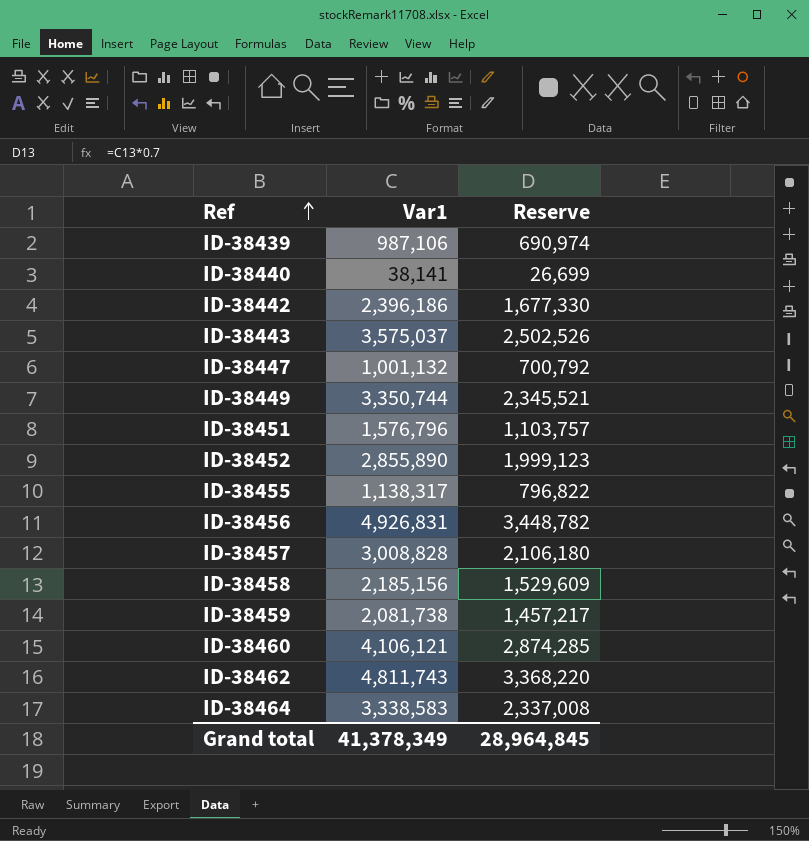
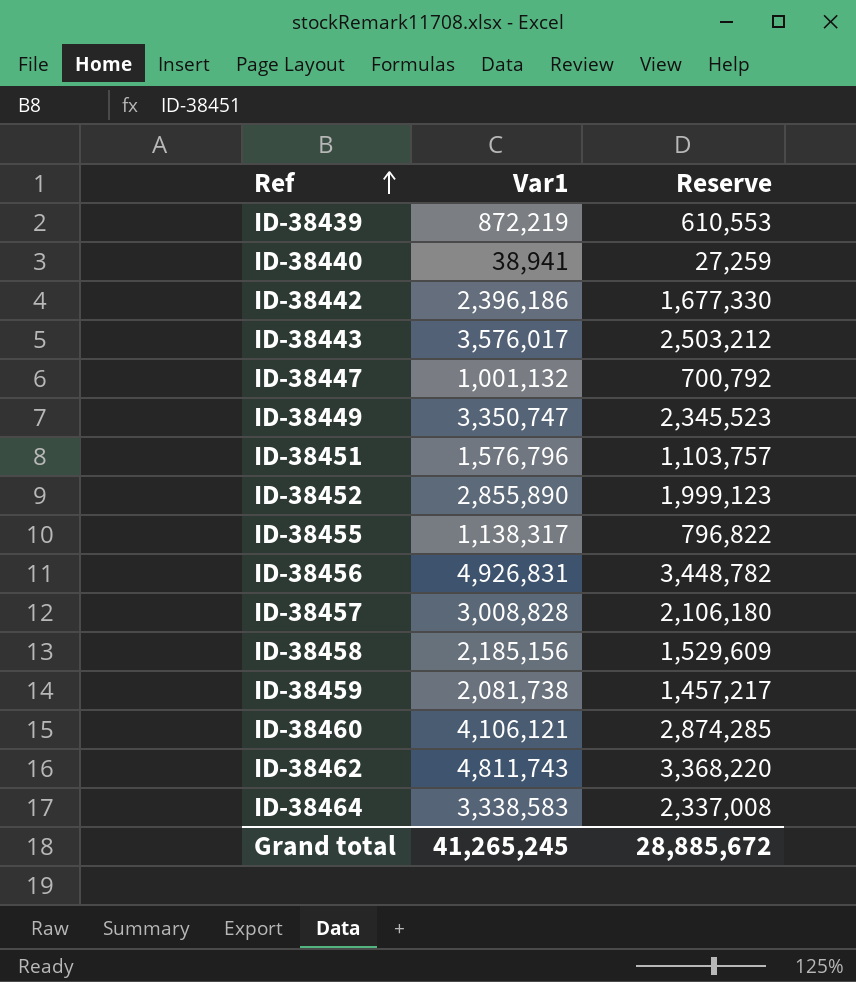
ID-38439 | Var1: 987,106 -> 872,219
ID-38439 | Reserve: 690,974 -> 610,553
ID-38440 | Var1: 38,141 -> 38,941
ID-38440 | Reserve: 26,699 -> 27,259
ID-38443 | Var1: 3,575,037 -> 3,576,017
ID-38443 | Reserve: 2,502,526 -> 2,503,212
ID-38449 | Var1: 3,350,744 -> 3,350,747
ID-38449 | Reserve: 2,345,521 -> 2,345,523
Grand total | Var1: 41,378,349 -> 41,265,245
Grand total | Reserve: 28,964,845 -> 28,885,672

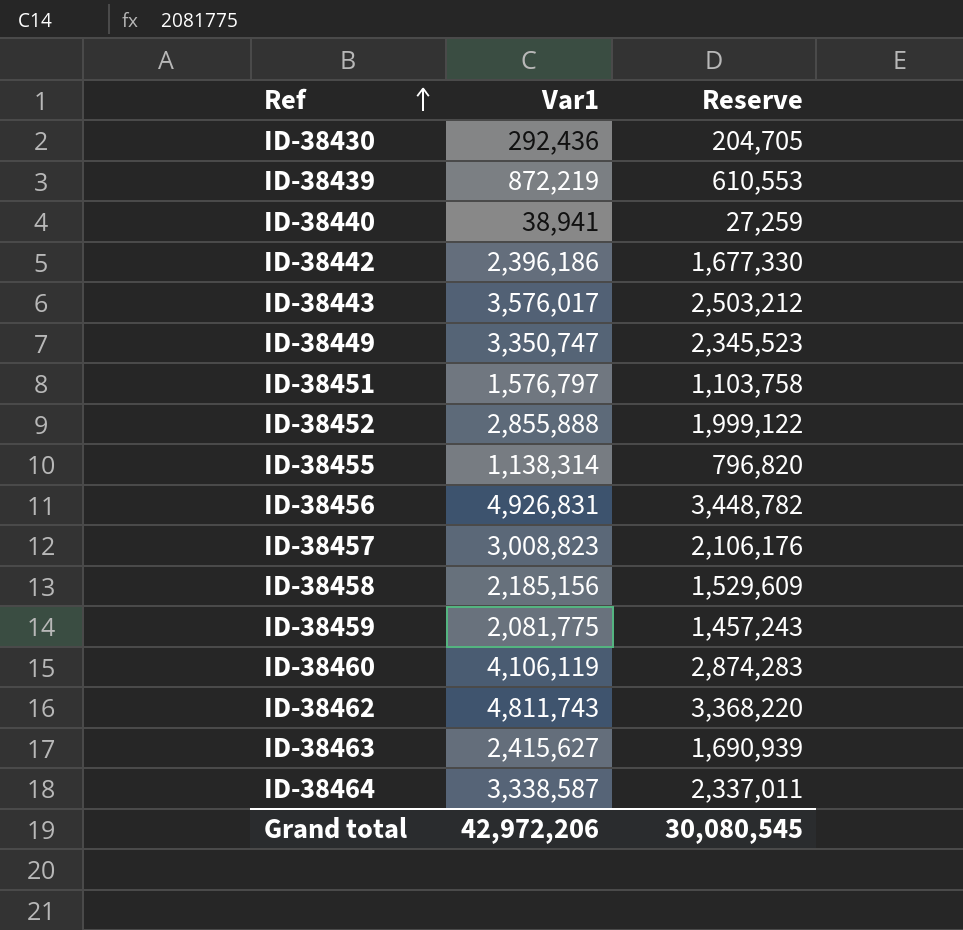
row ID-38447: 1,001,132 | 700,792 -> none
row ID-38430: none -> 292,436 | 204,705
ID-38451 | Var1: 1,576,796 -> 1,576,797
ID-38451 | Reserve: 1,103,757 -> 1,103,758
ID-38452 | Var1: 2,855,890 -> 2,855,888
ID-38452 | Reserve: 1,999,123 -> 1,999,122
ID-38455 | Var1: 1,138,317 -> 1,138,314
ID-38455 | Reserve: 796,822 -> 796,820
ID-38457 | Var1: 3,008,828 -> 3,008,823
ID-38457 | Reserve: 2,106,180 -> 2,106,176
ID-38459 | Var1: 2,081,738 -> 2,081,775
ID-38459 | Reserve: 1,457,217 -> 1,457,243
ID-38460 | Var1: 4,106,121 -> 4,106,119
ID-38460 | Reserve: 2,874,285 -> 2,874,283
row ID-38463: none -> 2,415,627 | 1,690,939
ID-38464 | Var1: 3,338,583 -> 3,338,587
ID-38464 | Reserve: 2,337,008 -> 2,337,011
Grand total | Var1: 41,265,245 -> 42,972,206
Grand total | Reserve: 28,885,672 -> 30,080,545

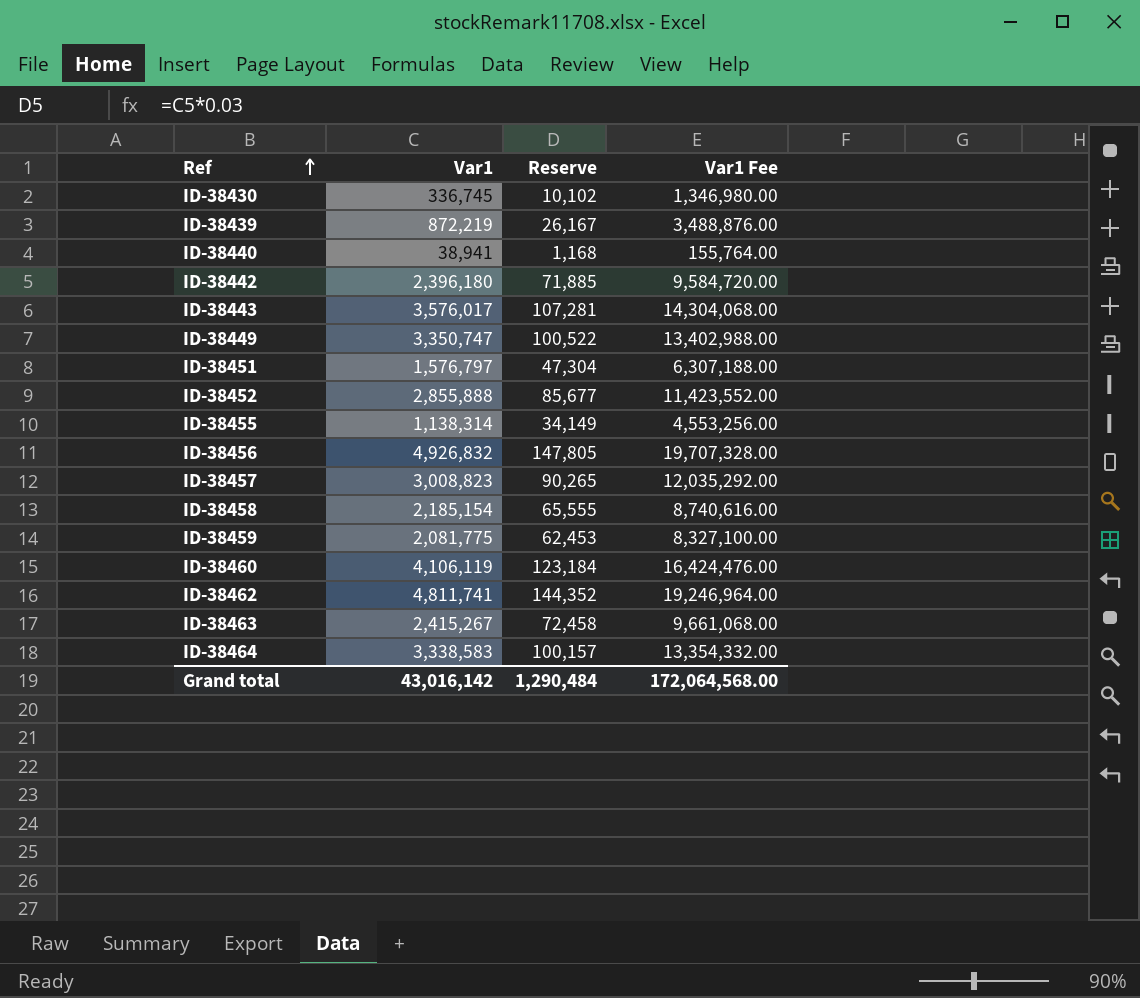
column Reserve | formula: [Var1] * 0.7 -> [Var1] * 0.03
column Var1 Fee | formula: none -> [Var1] * 4
ID-38430 | Var1: 292,436 -> 336,745
ID-38442 | Var1: 2,396,186 -> 2,396,180
ID-38456 | Var1: 4,926,831 -> 4,926,832
ID-38458 | Var1: 2,185,156 -> 2,185,154
ID-38462 | Var1: 4,811,743 -> 4,811,741
ID-38463 | Var1: 2,415,627 -> 2,415,267
ID-38464 | Var1: 3,338,587 -> 3,338,583
Grand total | Var1: 42,972,206 -> 43,016,142
Grand total | Reserve: 30,080,545 -> 1,290,484

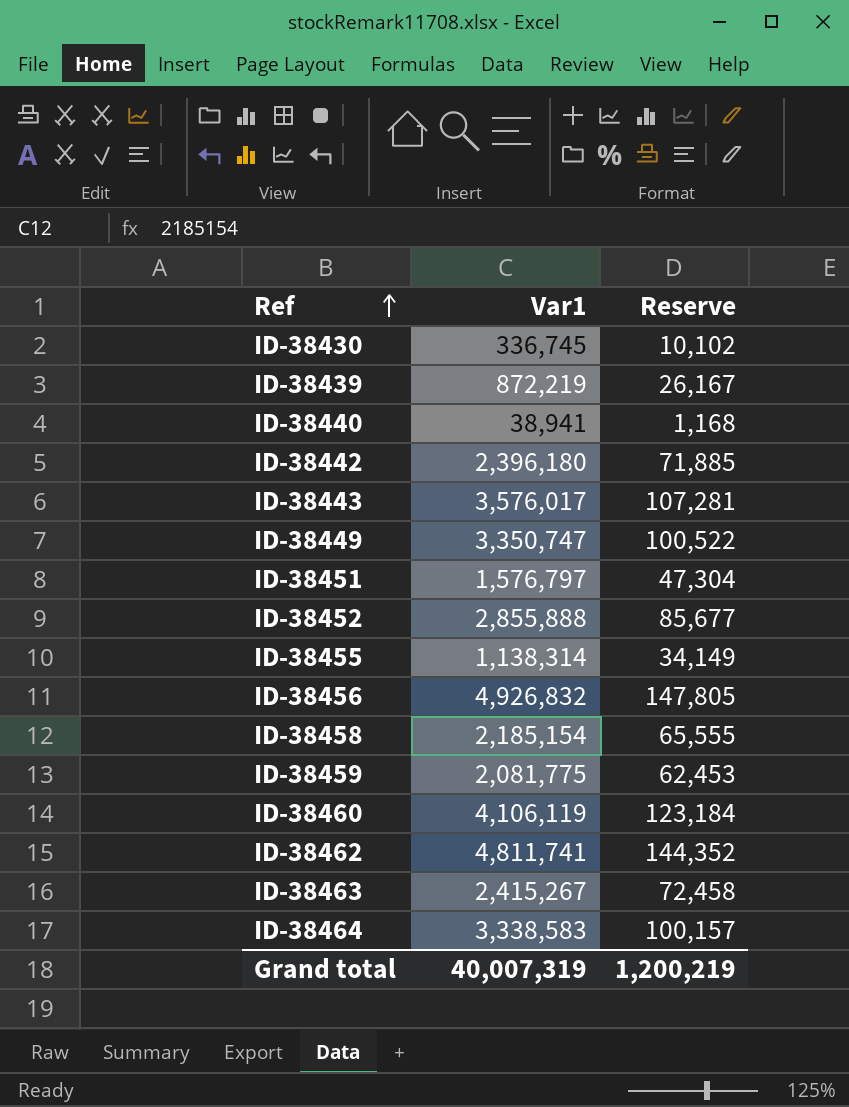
column Var1 Fee | formula: [Var1] * 4 -> none
row ID-38457: 3,008,823 | 90,265 | 12,035,292.00 -> none
Grand total | Var1: 43,016,142 -> 40,007,319
Grand total | Reserve: 1,290,484 -> 1,200,219

